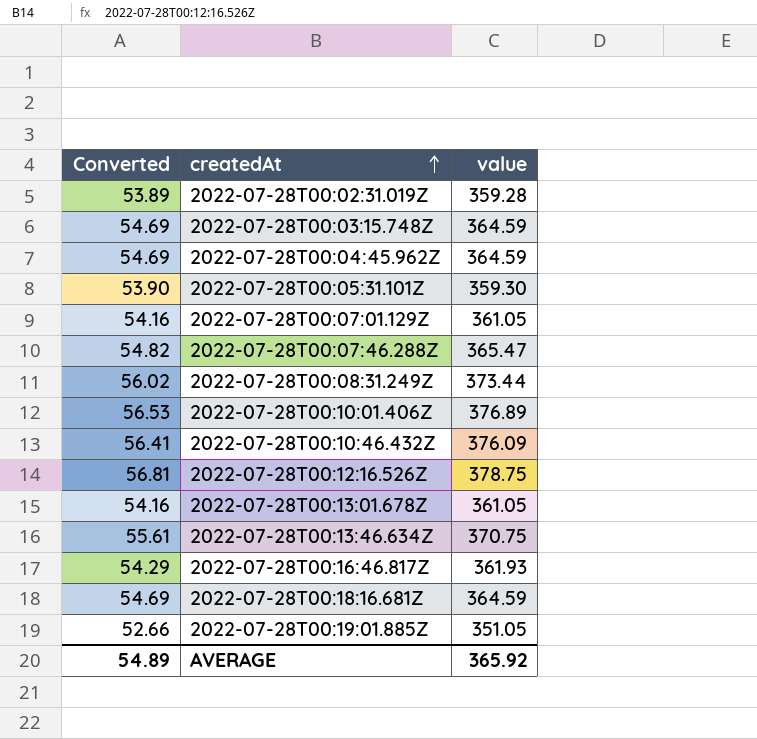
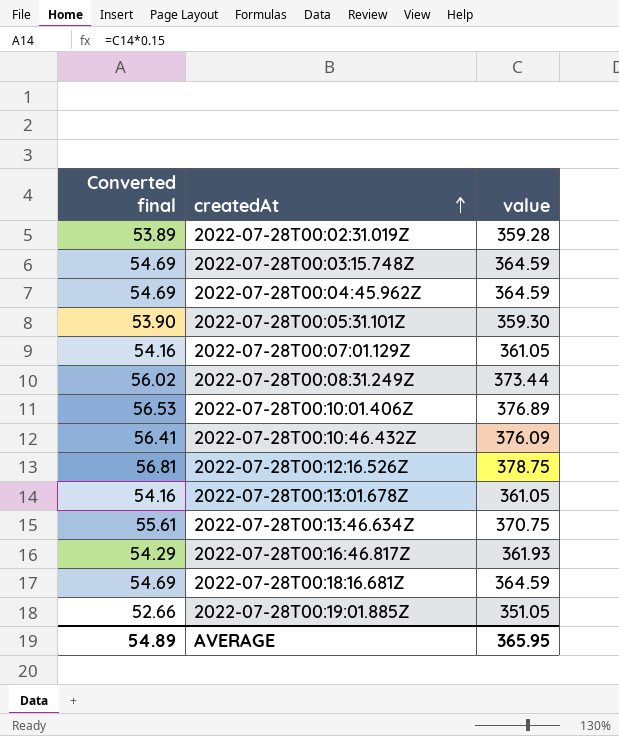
column name: Converted -> Converted final
row 2022-07-28T00:07:46.288Z: 54.82 | 365.47 -> none
AVERAGE | value: 365.92 -> 365.95

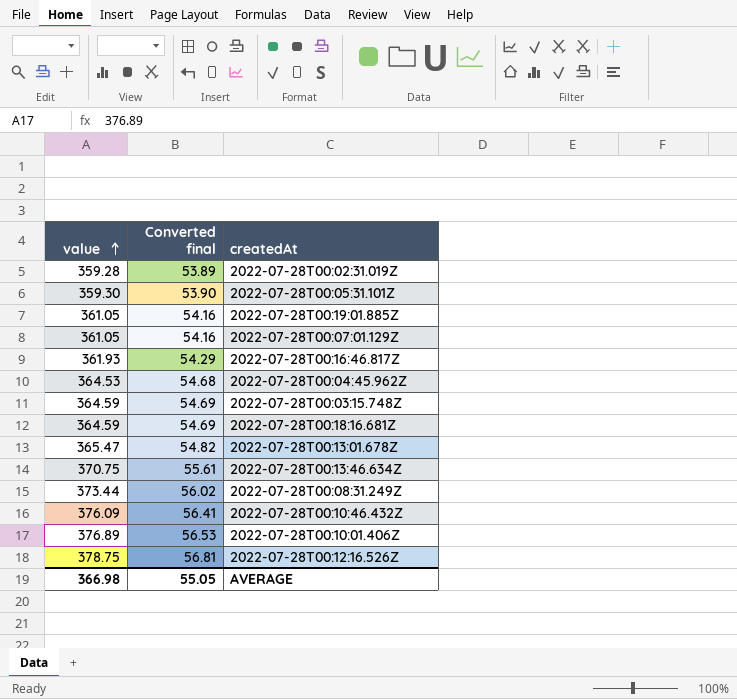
row order: createdAt ascending -> value ascending
column value | position: 3 -> 1
2022-07-28T00:19:01.885Z | value: 351.05 -> 361.05
2022-07-28T00:19:01.885Z | Converted final: 52.66 -> 54.16
2022-07-28T00:04:45.962Z | value: 364.59 -> 364.53
2022-07-28T00:04:45.962Z | Converted final: 54.69 -> 54.68
2022-07-28T00:13:01.678Z | value: 361.05 -> 365.47
2022-07-28T00:13:01.678Z | Converted final: 54.16 -> 54.82
AVERAGE | value: 365.95 -> 366.98
AVERAGE | Converted final: 54.89 -> 55.05

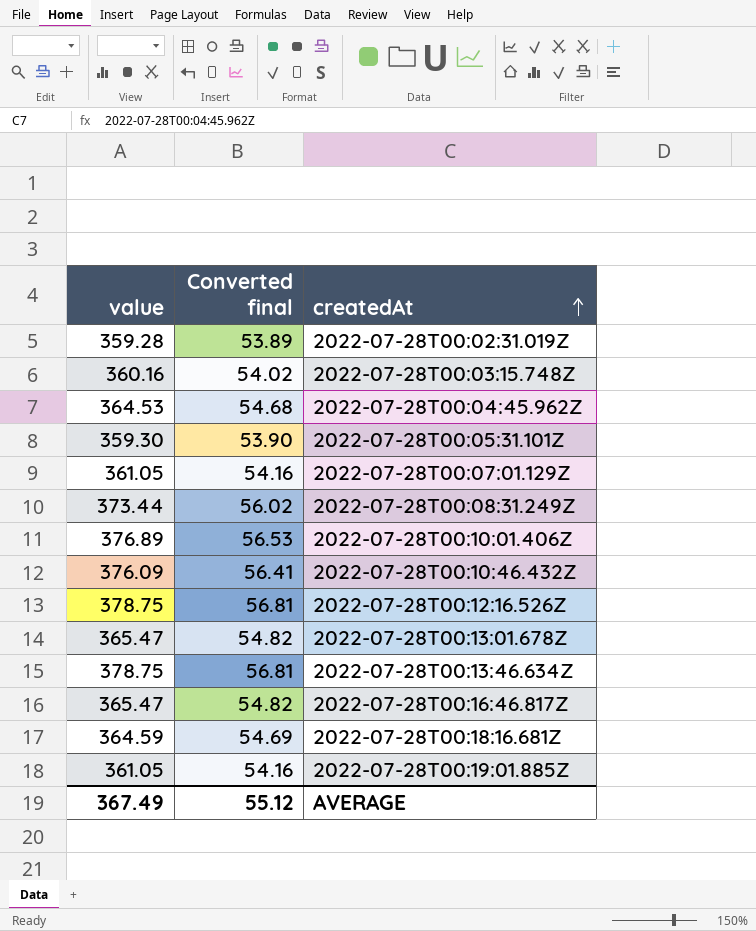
row order: value ascending -> createdAt ascending
2022-07-28T00:03:15.748Z | value: 364.59 -> 360.16
2022-07-28T00:03:15.748Z | Converted final: 54.69 -> 54.02
2022-07-28T00:13:46.634Z | value: 370.75 -> 378.75
2022-07-28T00:13:46.634Z | Converted final: 55.61 -> 56.81
2022-07-28T00:16:46.817Z | value: 361.93 -> 365.47
2022-07-28T00:16:46.817Z | Converted final: 54.29 -> 54.82
AVERAGE | value: 366.98 -> 367.49
AVERAGE | Converted final: 55.05 -> 55.12

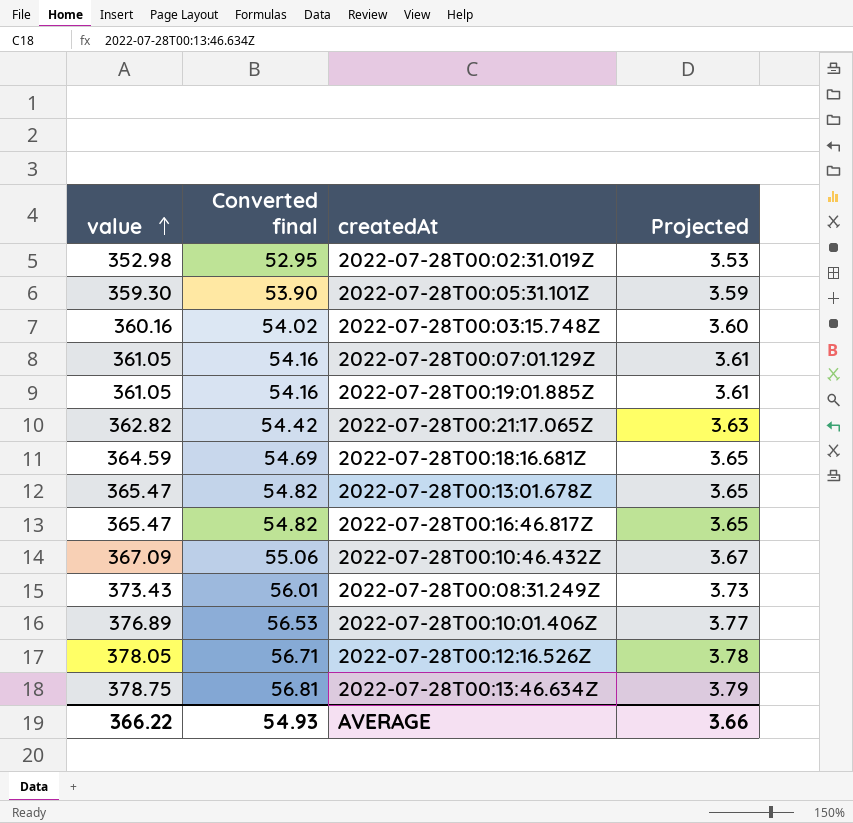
row order: createdAt ascending -> value ascending
column Projected | formula: none -> [value] * 0.01
row 2022-07-28T00:04:45.962Z: 364.53 | 54.68 -> none
2022-07-28T00:02:31.019Z | value: 359.28 -> 352.98
2022-07-28T00:02:31.019Z | Converted final: 53.89 -> 52.95
row 2022-07-28T00:21:17.065Z: none -> 362.82 | 54.42 | 3.63
2022-07-28T00:10:46.432Z | value: 376.09 -> 367.09
2022-07-28T00:10:46.432Z | Converted final: 56.41 -> 55.06
2022-07-28T00:08:31.249Z | value: 373.44 -> 373.43
2022-07-28T00:08:31.249Z | Converted final: 56.02 -> 56.01
2022-07-28T00:12:16.526Z | value: 378.75 -> 378.05
2022-07-28T00:12:16.526Z | Converted final: 56.81 -> 56.71
AVERAGE | value: 367.49 -> 366.22
AVERAGE | Converted final: 55.12 -> 54.93

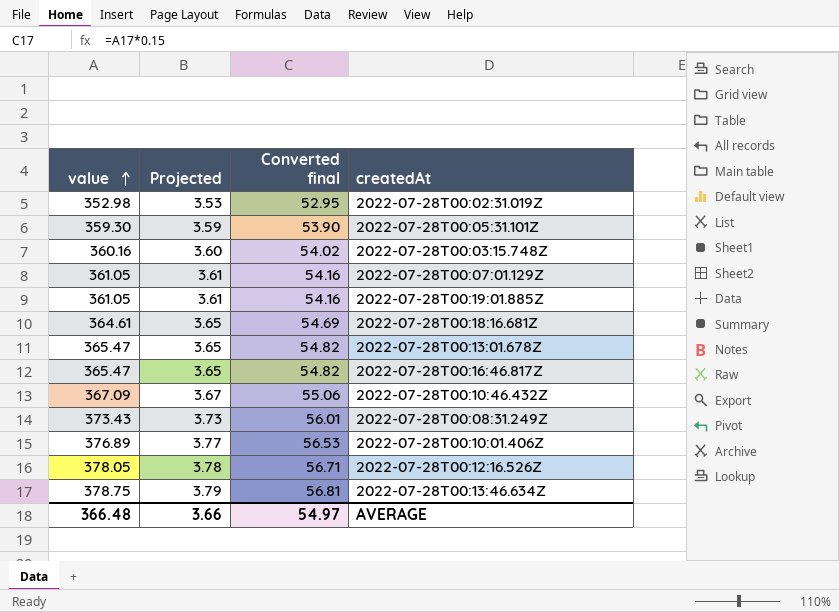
column Projected | position: 4 -> 2
row 2022-07-28T00:21:17.065Z: 362.82 | 54.42 | 3.63 -> none
2022-07-28T00:18:16.681Z | value: 364.59 -> 364.61
AVERAGE | value: 366.22 -> 366.48
AVERAGE | Converted final: 54.93 -> 54.97

